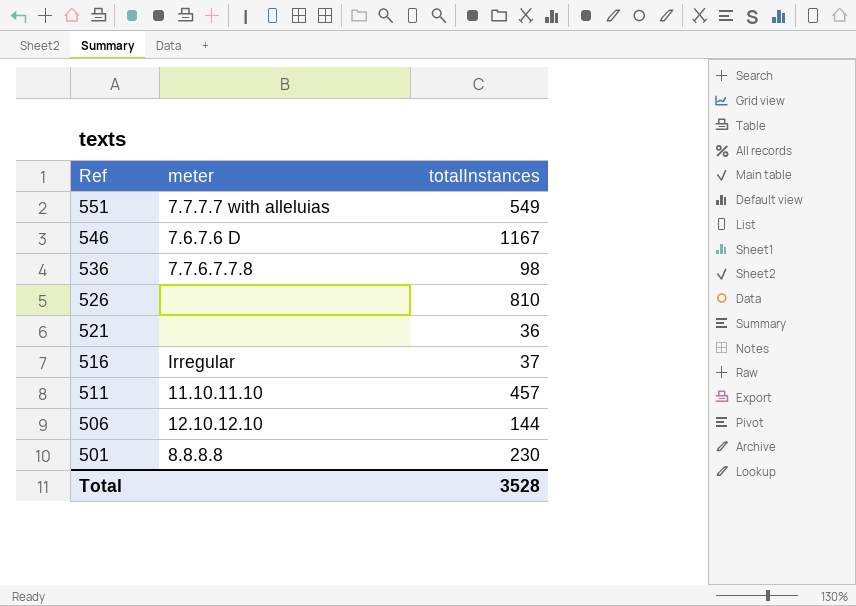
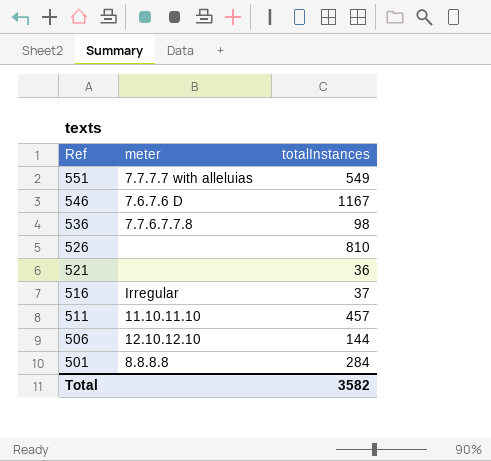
501 | totalInstances: 230 -> 284
Total | totalInstances: 3528 -> 3582

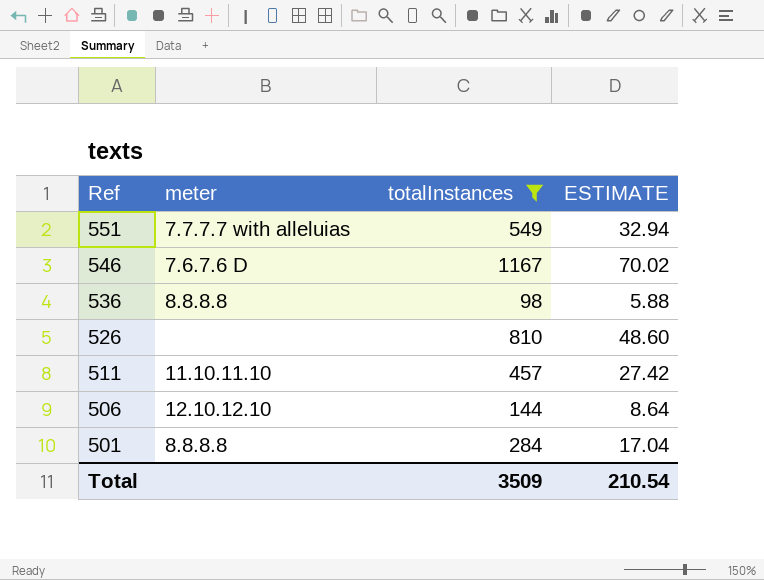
filter: none -> totalInstances >= 98
column ESTIMATE | formula: none -> [totalInstances] * 0.06
536 | meter: 7.7.6.7.7.8 -> 8.8.8.8
Total | totalInstances: 3582 -> 3509

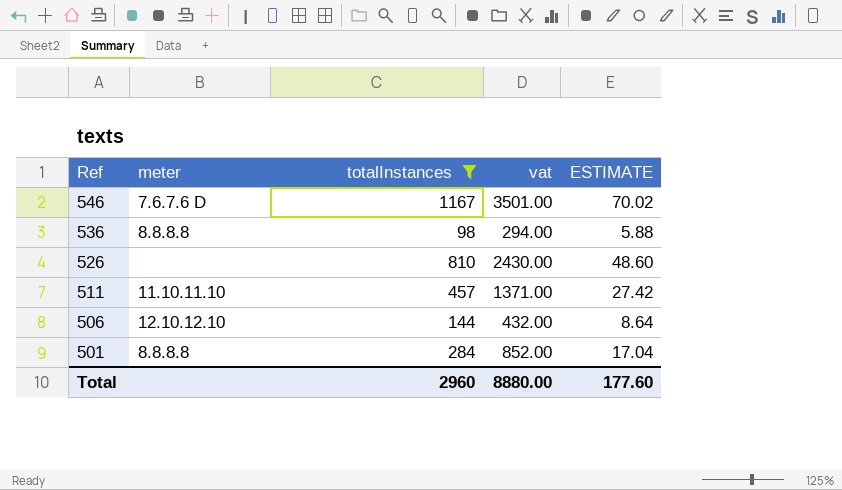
column vat | formula: none -> [totalInstances] * 3
row 551: 7.7.7.7 with alleluias | 549 | 32.94 -> none
Total | totalInstances: 3509 -> 2960
Total | ESTIMATE: 210.54 -> 177.60

